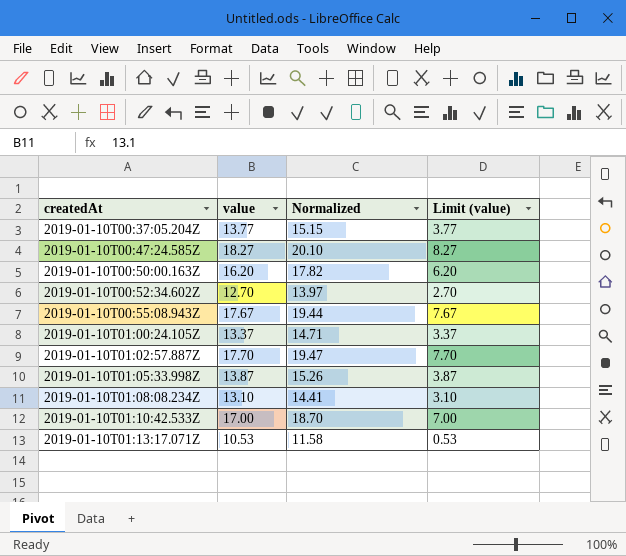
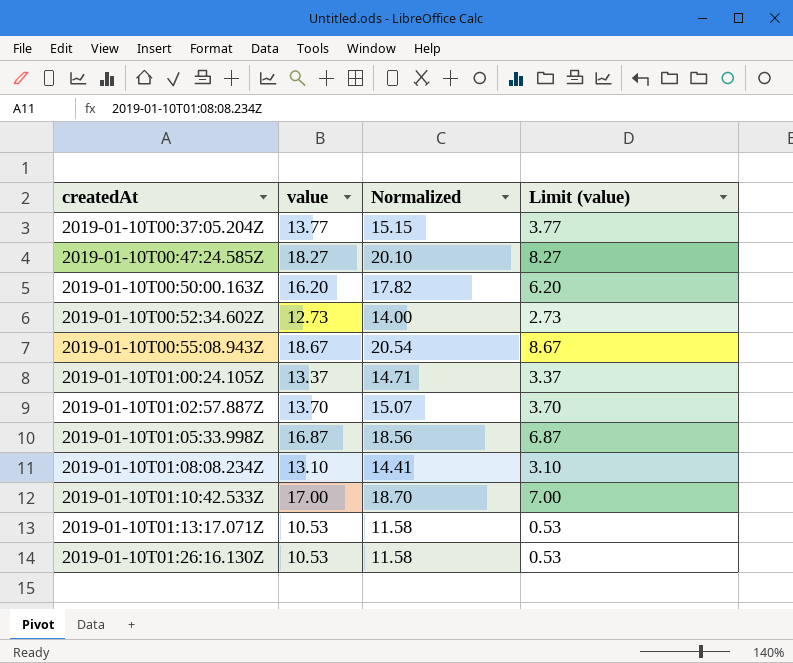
2019-01-10T00:52:34.602Z | value: 12.70 -> 12.73
2019-01-10T00:52:34.602Z | Normalized: 13.97 -> 14.00
2019-01-10T00:52:34.602Z | Limit (value): 2.70 -> 2.73
2019-01-10T00:55:08.943Z | value: 17.67 -> 18.67
2019-01-10T00:55:08.943Z | Normalized: 19.44 -> 20.54
2019-01-10T00:55:08.943Z | Limit (value): 7.67 -> 8.67
2019-01-10T01:02:57.887Z | value: 17.70 -> 13.70
2019-01-10T01:02:57.887Z | Normalized: 19.47 -> 15.07
2019-01-10T01:02:57.887Z | Limit (value): 7.70 -> 3.70
2019-01-10T01:05:33.998Z | value: 13.87 -> 16.87
2019-01-10T01:05:33.998Z | Normalized: 15.26 -> 18.56
2019-01-10T01:05:33.998Z | Limit (value): 3.87 -> 6.87
row 2019-01-10T01:26:16.130Z: none -> 10.53 | 11.58 | 0.53

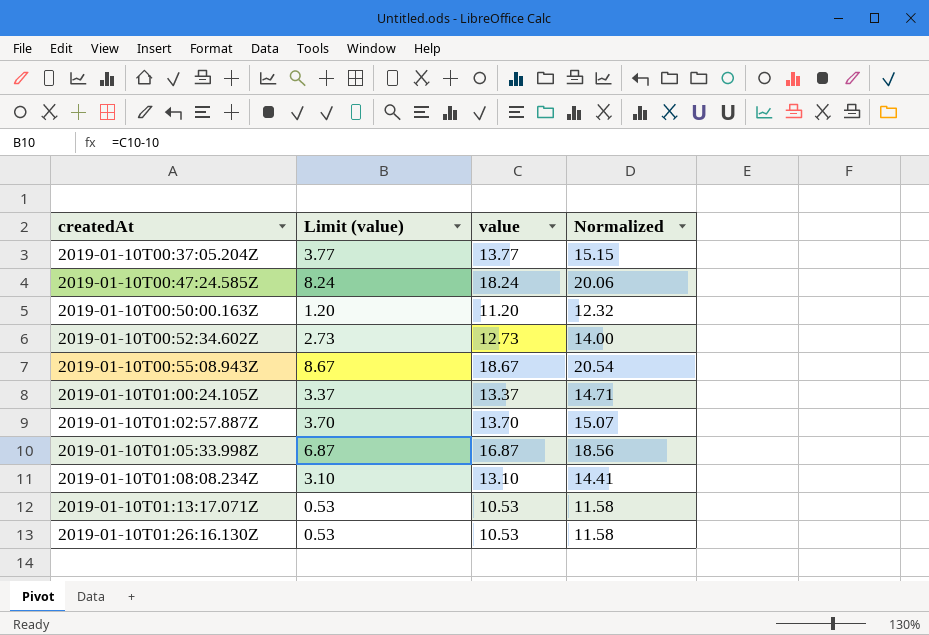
column Limit (value) | position: 4 -> 2
row 2019-01-10T01:10:42.533Z: 17.00 | 18.70 | 7.00 -> none
2019-01-10T00:47:24.585Z | Limit (value): 8.27 -> 8.24
2019-01-10T00:47:24.585Z | value: 18.27 -> 18.24
2019-01-10T00:47:24.585Z | Normalized: 20.10 -> 20.06
2019-01-10T00:50:00.163Z | Limit (value): 6.20 -> 1.20
2019-01-10T00:50:00.163Z | value: 16.20 -> 11.20
2019-01-10T00:50:00.163Z | Normalized: 17.82 -> 12.32

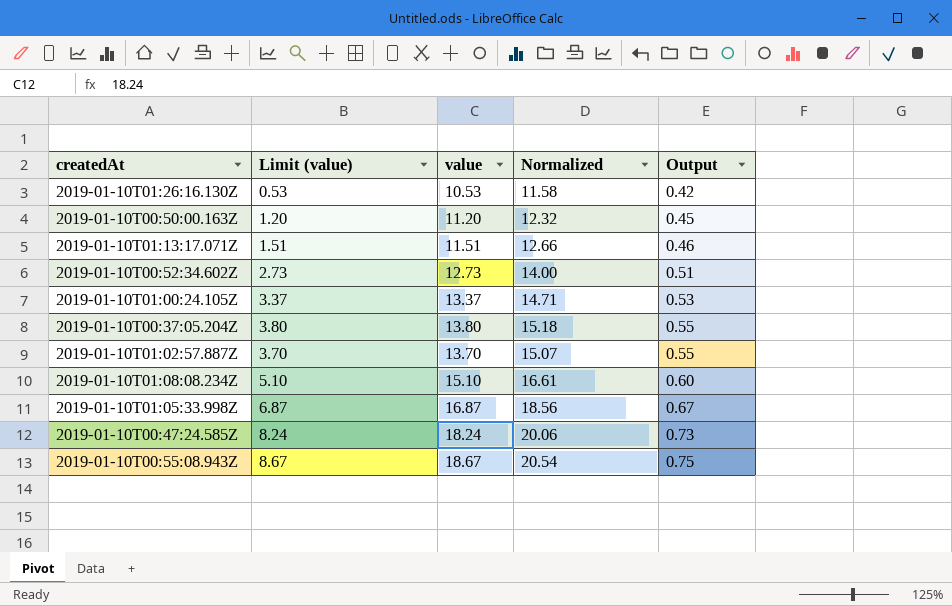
row order: createdAt ascending -> Output ascending
column Output | formula: none -> [value] * 0.04
2019-01-10T01:13:17.071Z | Limit (value): 0.53 -> 1.51
2019-01-10T01:13:17.071Z | value: 10.53 -> 11.51
2019-01-10T01:13:17.071Z | Normalized: 11.58 -> 12.66
2019-01-10T00:37:05.204Z | Limit (value): 3.77 -> 3.80
2019-01-10T00:37:05.204Z | value: 13.77 -> 13.80
2019-01-10T00:37:05.204Z | Normalized: 15.15 -> 15.18
2019-01-10T01:08:08.234Z | Limit (value): 3.10 -> 5.10
2019-01-10T01:08:08.234Z | value: 13.10 -> 15.10
2019-01-10T01:08:08.234Z | Normalized: 14.41 -> 16.61

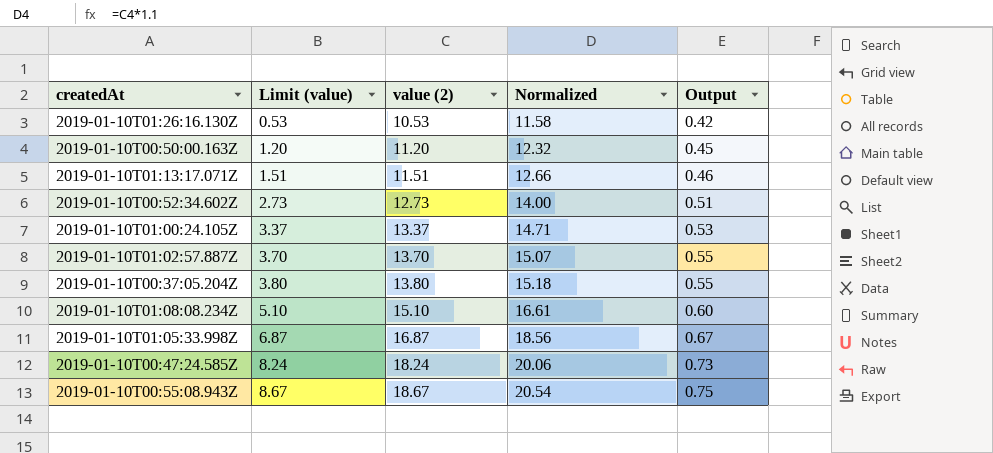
row order: Output ascending -> Limit (value) ascending
column name: value -> value (2)

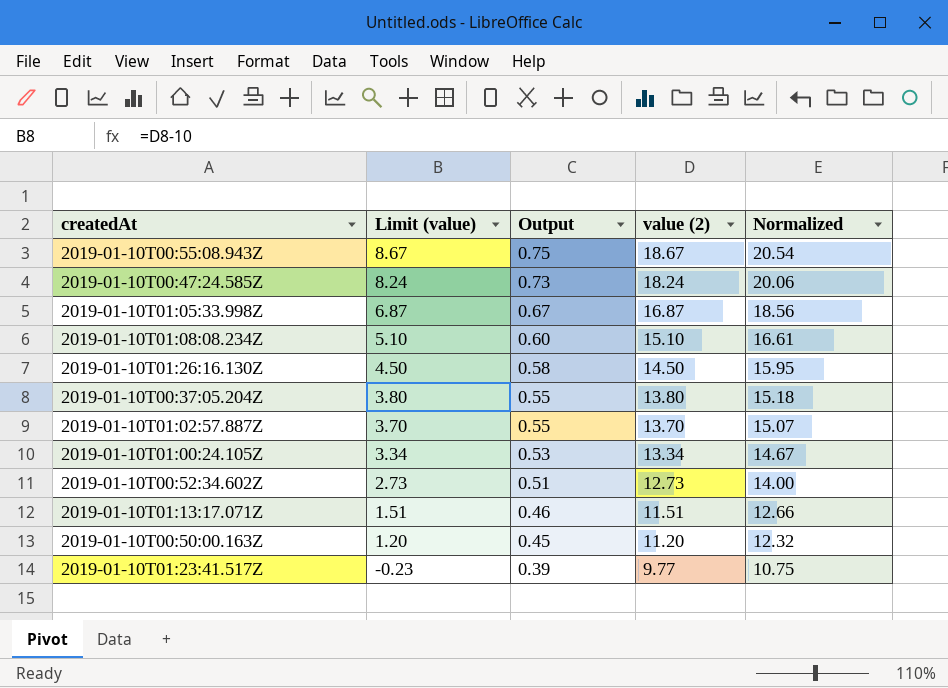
row order: Limit (value) ascending -> Limit (value) descending
column Output | position: 5 -> 3
2019-01-10T01:26:16.130Z | Limit (value): 0.53 -> 4.50
2019-01-10T01:26:16.130Z | Output: 0.42 -> 0.58
2019-01-10T01:26:16.130Z | value (2): 10.53 -> 14.50
2019-01-10T01:26:16.130Z | Normalized: 11.58 -> 15.95
2019-01-10T01:00:24.105Z | Limit (value): 3.37 -> 3.34
2019-01-10T01:00:24.105Z | value (2): 13.37 -> 13.34
2019-01-10T01:00:24.105Z | Normalized: 14.71 -> 14.67
row 2019-01-10T01:23:41.517Z: none -> -0.23 | 0.39 | 9.77 | 10.75

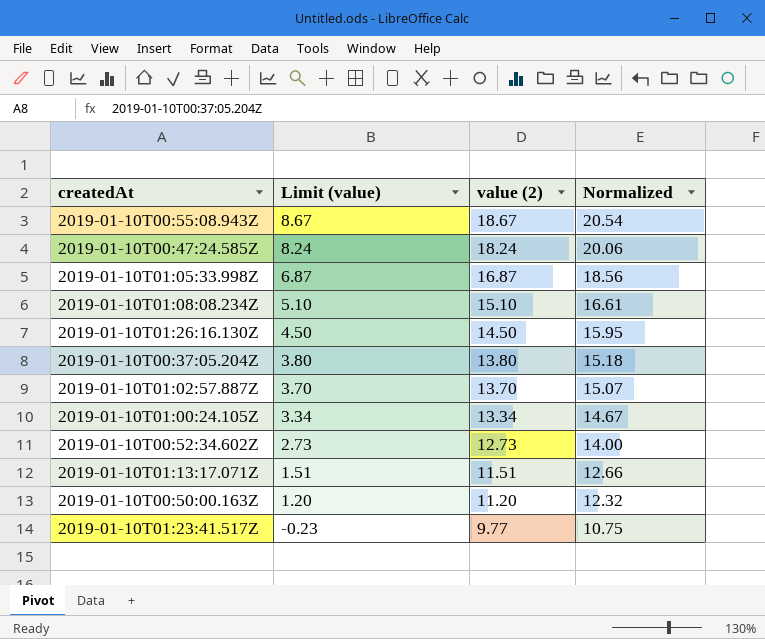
column Output | formula: [value (2)] * 0.04 -> none

